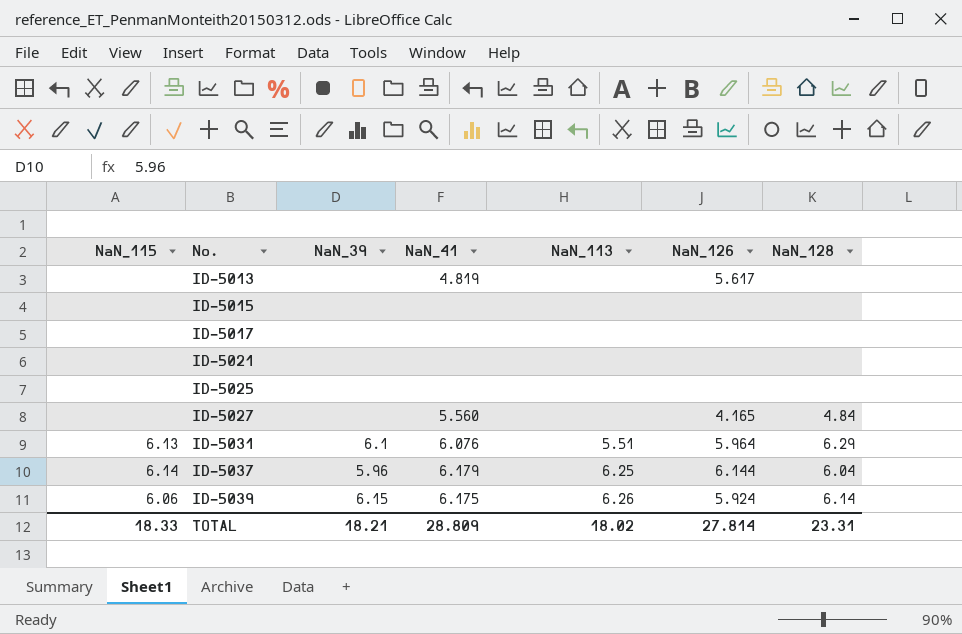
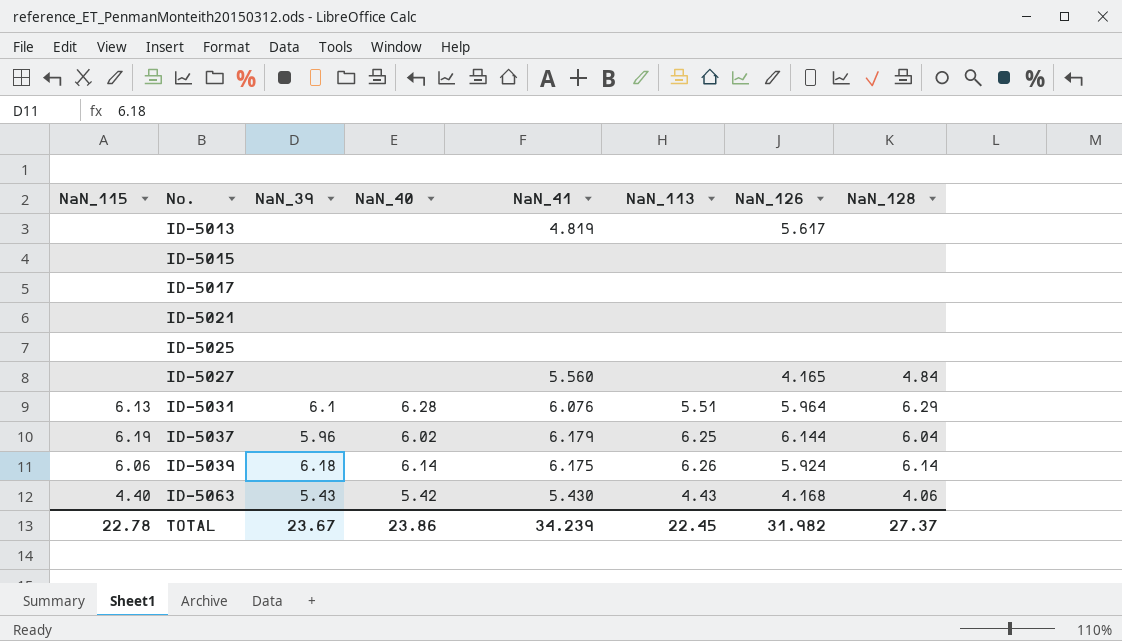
column NaN_40 | position: none -> 4
ID-5037 | NaN_115: 6.14 -> 6.19
ID-5039 | NaN_39: 6.15 -> 6.18
row ID-5063: none -> 4.40 | 5.43 | 5.42 | 5.430 | 4.43 | 4.168 | 4.06
TOTAL | NaN_115: 18.33 -> 22.78
TOTAL | NaN_39: 18.21 -> 23.67
TOTAL | NaN_41: 28.809 -> 34.239
TOTAL | NaN_113: 18.02 -> 22.45
TOTAL | NaN_126: 27.814 -> 31.982
TOTAL | NaN_128: 23.31 -> 27.37

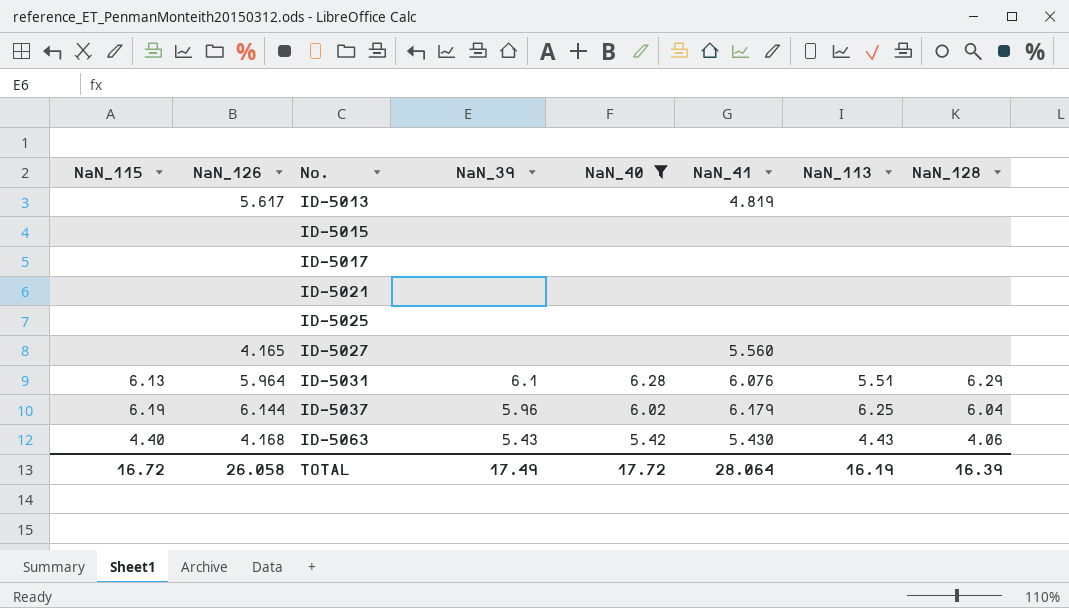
filter: none -> NaN_40 != 6.14
column NaN_126 | position: 7 -> 2
ID-5027 | NaN_128: 4.84 -> none
TOTAL | NaN_115: 22.78 -> 16.72
TOTAL | NaN_126: 31.982 -> 26.058
TOTAL | NaN_39: 23.67 -> 17.49
TOTAL | NaN_40: 23.86 -> 17.72
TOTAL | NaN_41: 34.239 -> 28.064
TOTAL | NaN_113: 22.45 -> 16.19
TOTAL | NaN_128: 27.37 -> 16.39

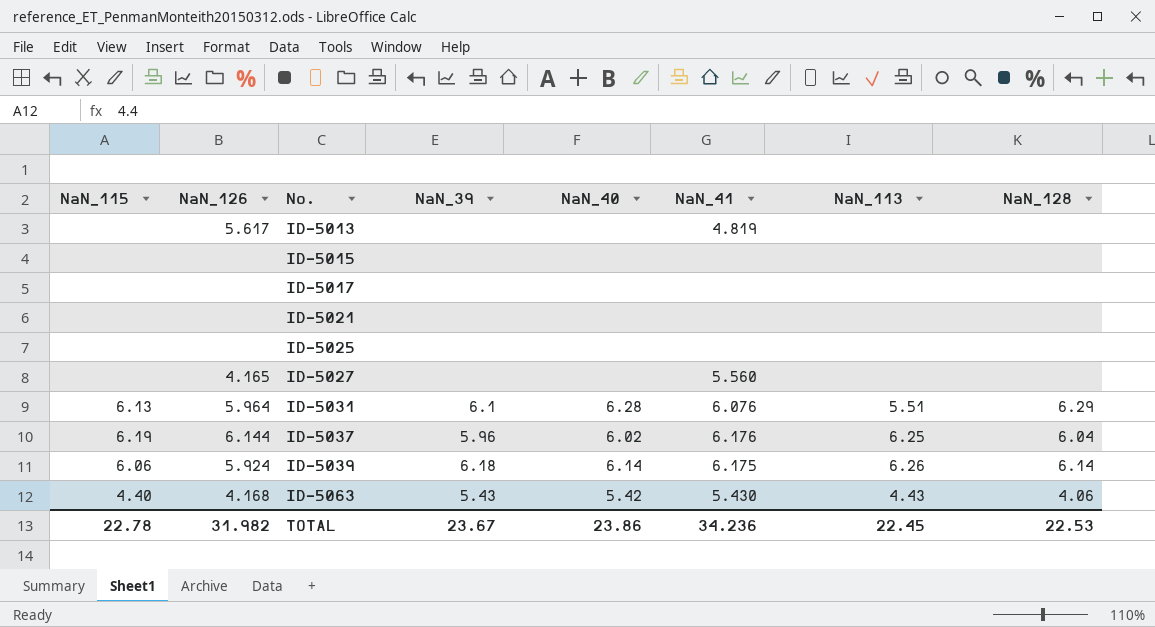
filter: NaN_40 != 6.14 -> none
ID-5037 | NaN_41: 6.179 -> 6.176
TOTAL | NaN_115: 16.72 -> 22.78
TOTAL | NaN_126: 26.058 -> 31.982
TOTAL | NaN_39: 17.49 -> 23.67
TOTAL | NaN_40: 17.72 -> 23.86
TOTAL | NaN_41: 28.064 -> 34.236
TOTAL | NaN_113: 16.19 -> 22.45
TOTAL | NaN_128: 16.39 -> 22.53

